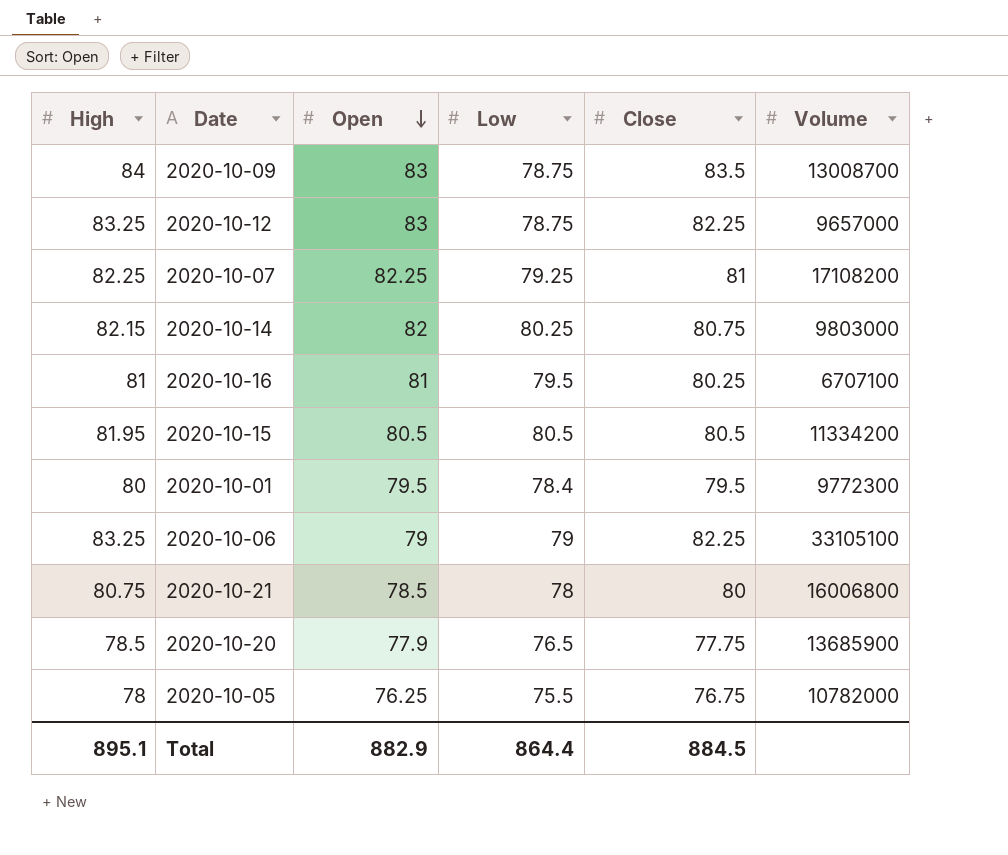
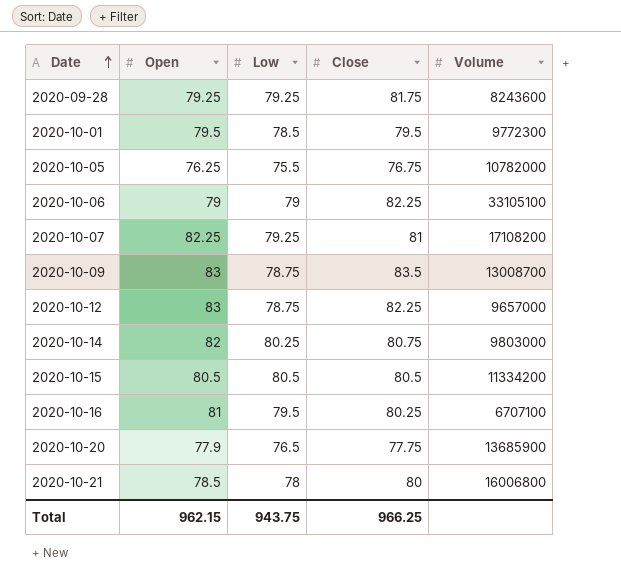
row order: Open descending -> Date ascending
column High | position: 1 -> none
row 2020-09-28: none -> 79.25 | 79.25 | 81.75 | 8243600
2020-10-01 | Low: 78.4 -> 78.5
Total | Open: 882.9 -> 962.15
Total | Low: 864.4 -> 943.75
Total | Close: 884.5 -> 966.25

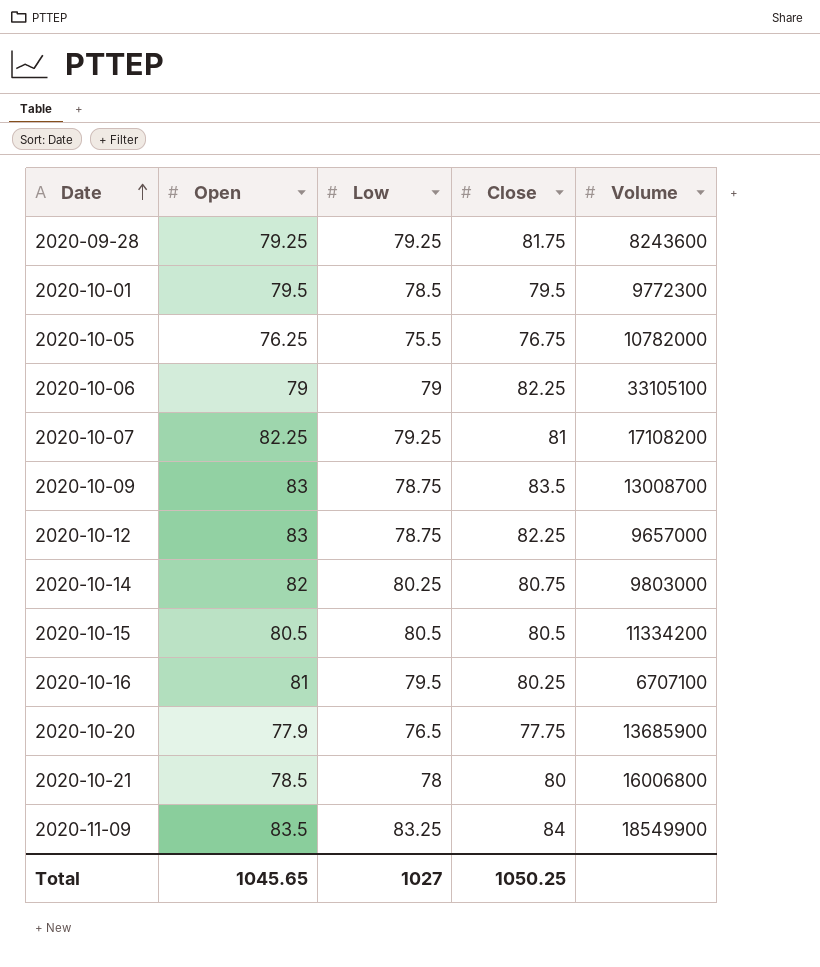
row 2020-11-09: none -> 83.5 | 83.25 | 84 | 18549900
Total | Open: 962.15 -> 1045.65
Total | Low: 943.75 -> 1027
Total | Close: 966.25 -> 1050.25

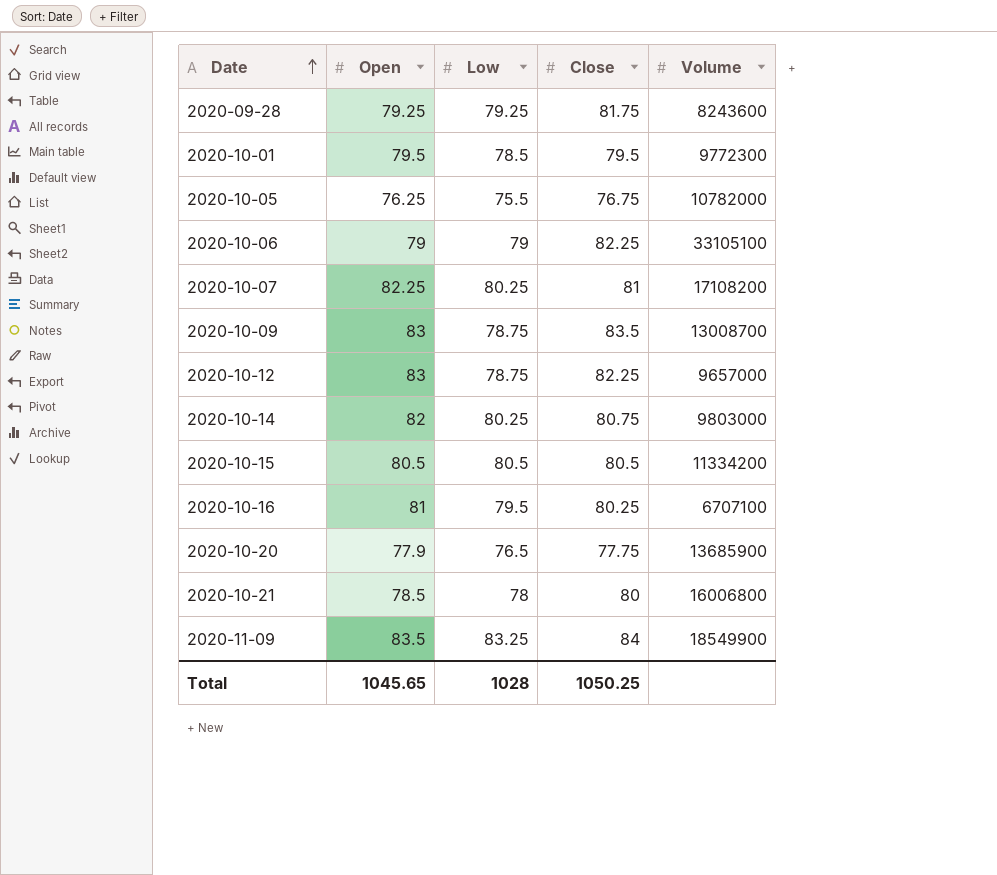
2020-10-07 | Low: 79.25 -> 80.25
Total | Low: 1027 -> 1028

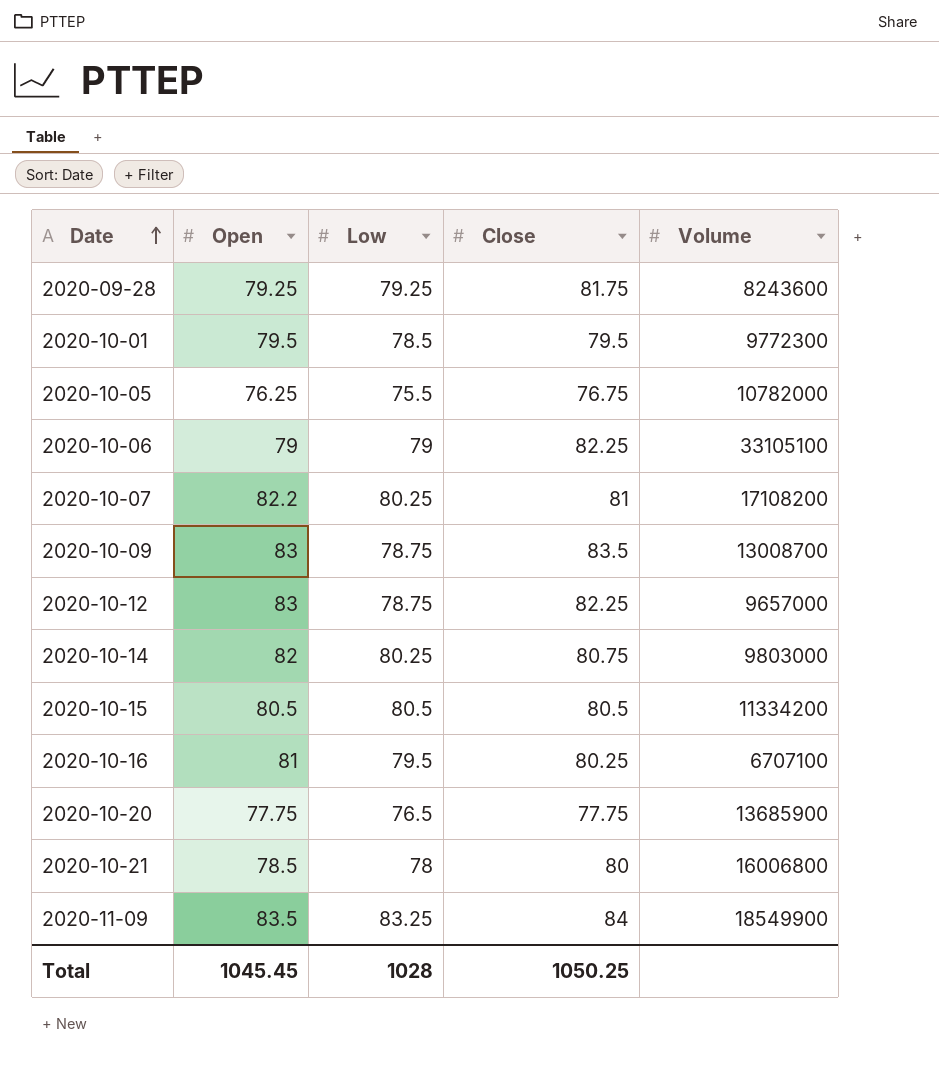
2020-10-07 | Open: 82.25 -> 82.2
2020-10-20 | Open: 77.9 -> 77.75
Total | Open: 1045.65 -> 1045.45

